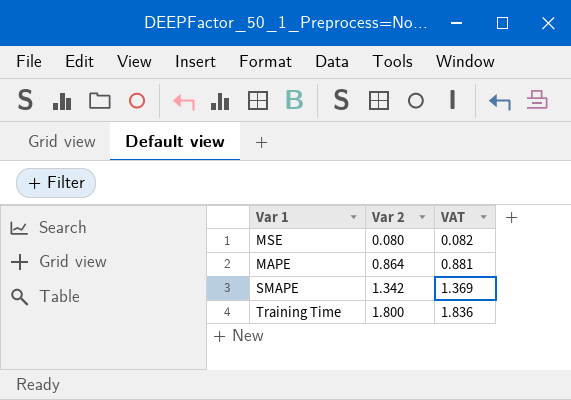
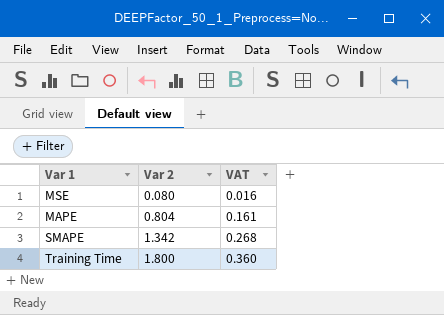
column VAT | formula: [Var 2] * 1.02 -> [Var 2] * 0.2
MAPE | Var 2: 0.864 -> 0.804

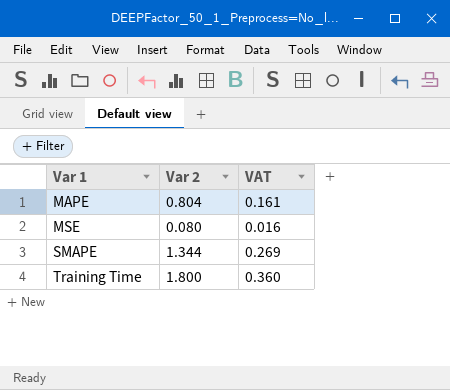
row order: Var 2 ascending -> Var 1 ascending
SMAPE | Var 2: 1.342 -> 1.344
SMAPE | VAT: 0.268 -> 0.269

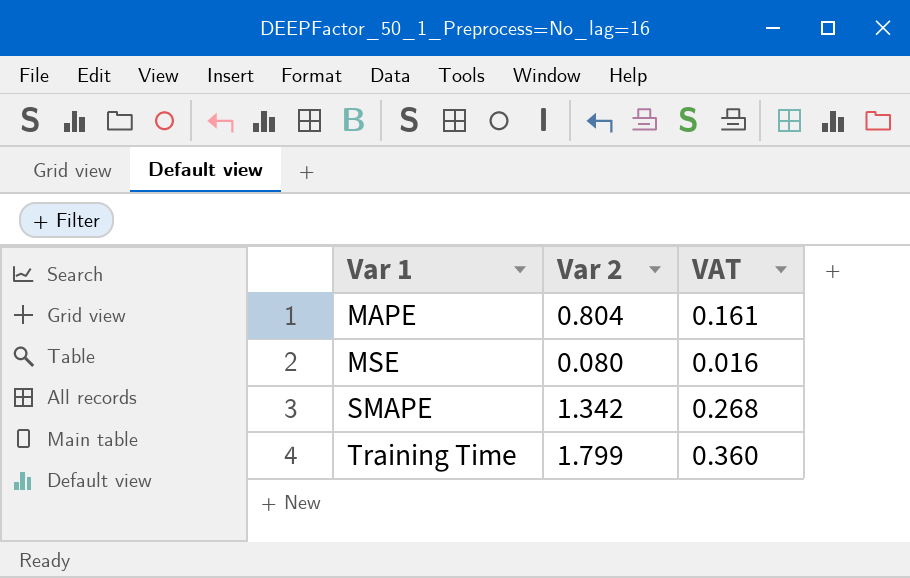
SMAPE | Var 2: 1.344 -> 1.342
SMAPE | VAT: 0.269 -> 0.268
Training Time | Var 2: 1.800 -> 1.799

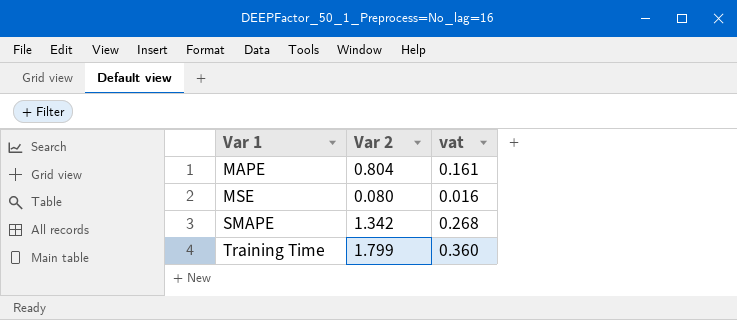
column name: VAT -> vat

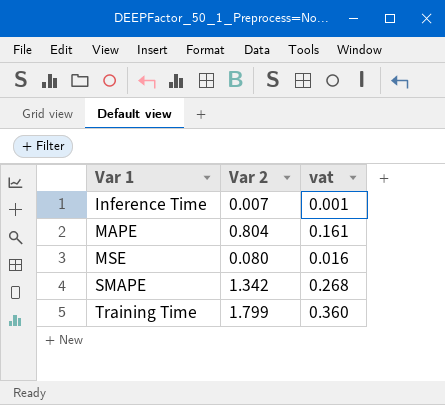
row Inference Time: none -> 0.007 | 0.001

